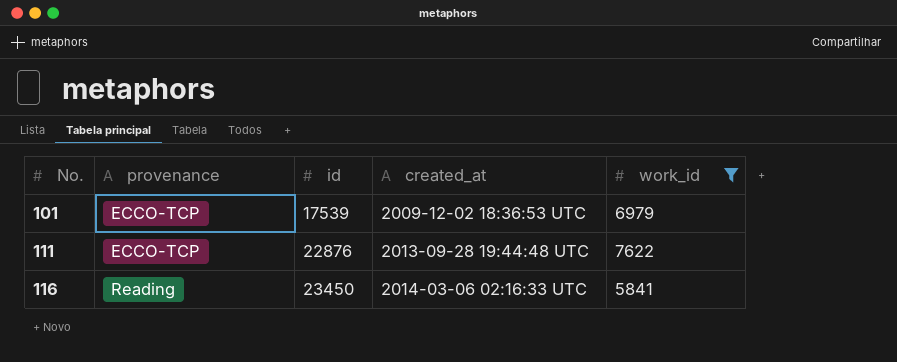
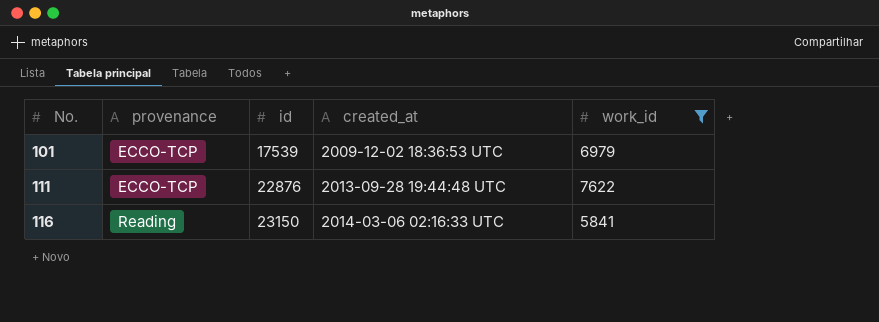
116 | id: 23450 -> 23150

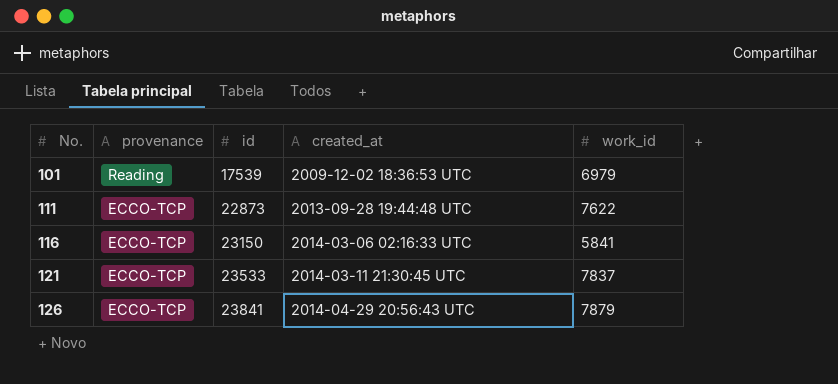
filter: work_id <= 7622 -> none
101 | provenance: ECCO-TCP -> Reading
111 | id: 22876 -> 22873
116 | provenance: Reading -> ECCO-TCP

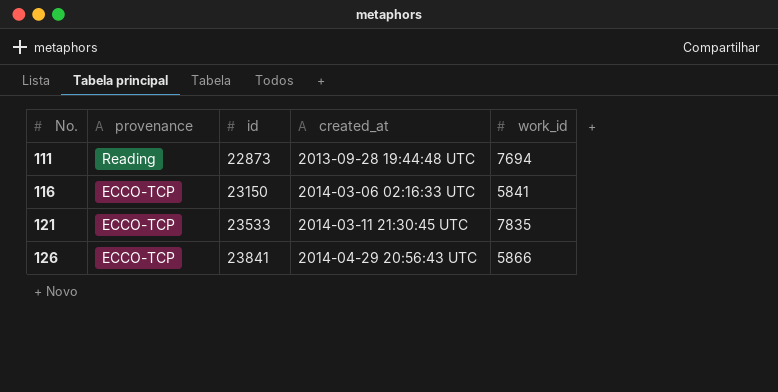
row 101: Reading | 17539 | 2009-12-02 18:36:53 UTC | 6979 -> none
111 | provenance: ECCO-TCP -> Reading
111 | work_id: 7622 -> 7694
121 | work_id: 7837 -> 7835
126 | work_id: 7879 -> 5866

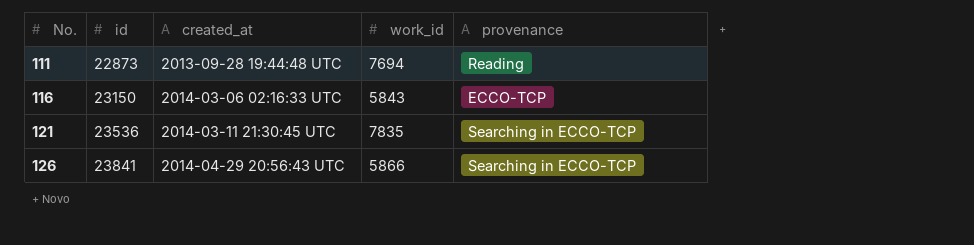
column provenance | position: 2 -> 5
116 | work_id: 5841 -> 5843
121 | id: 23533 -> 23536
121 | provenance: ECCO-TCP -> Searching in ECCO-TCP
126 | provenance: ECCO-TCP -> Searching in ECCO-TCP

